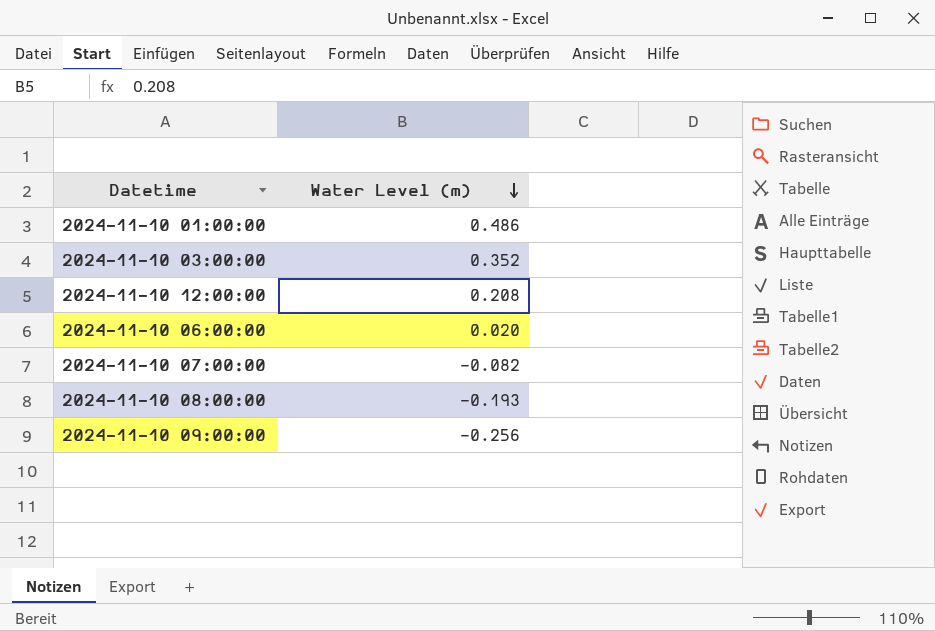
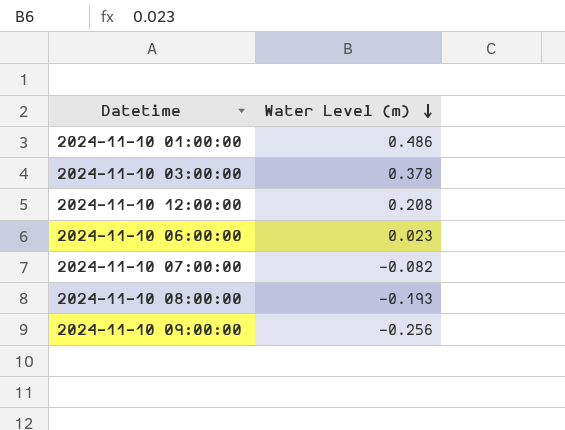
2024-11-10 03:00:00 | Water Level (m): 0.352 -> 0.378
2024-11-10 06:00:00 | Water Level (m): 0.020 -> 0.023

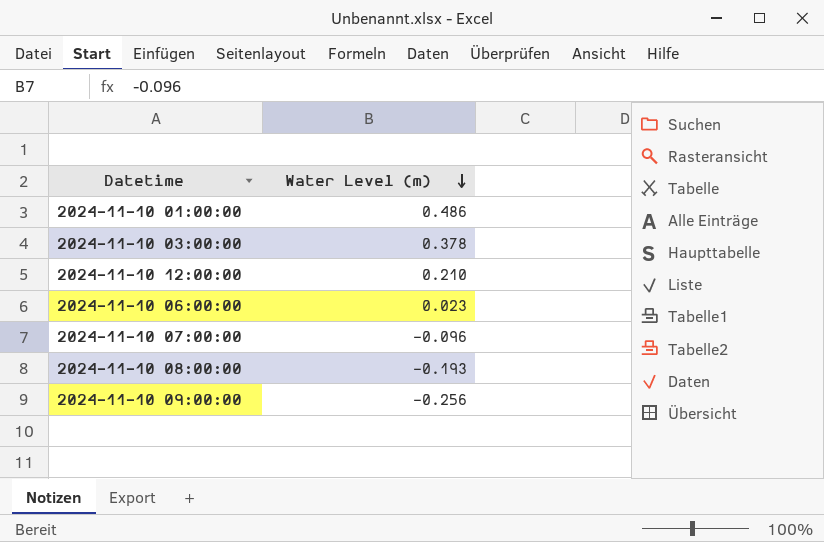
2024-11-10 12:00:00 | Water Level (m): 0.208 -> 0.210
2024-11-10 07:00:00 | Water Level (m): -0.082 -> -0.096

